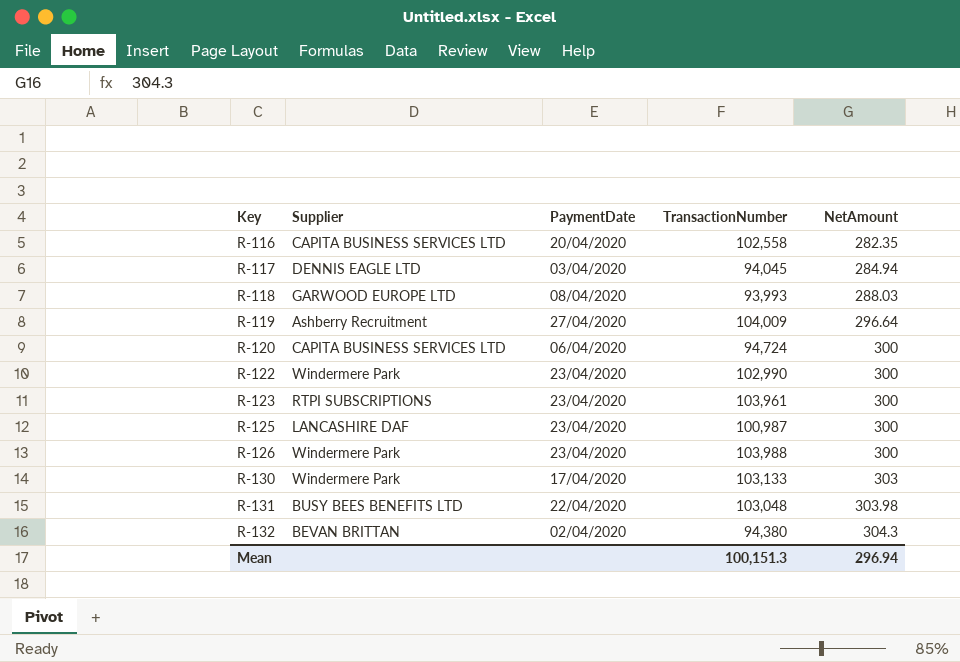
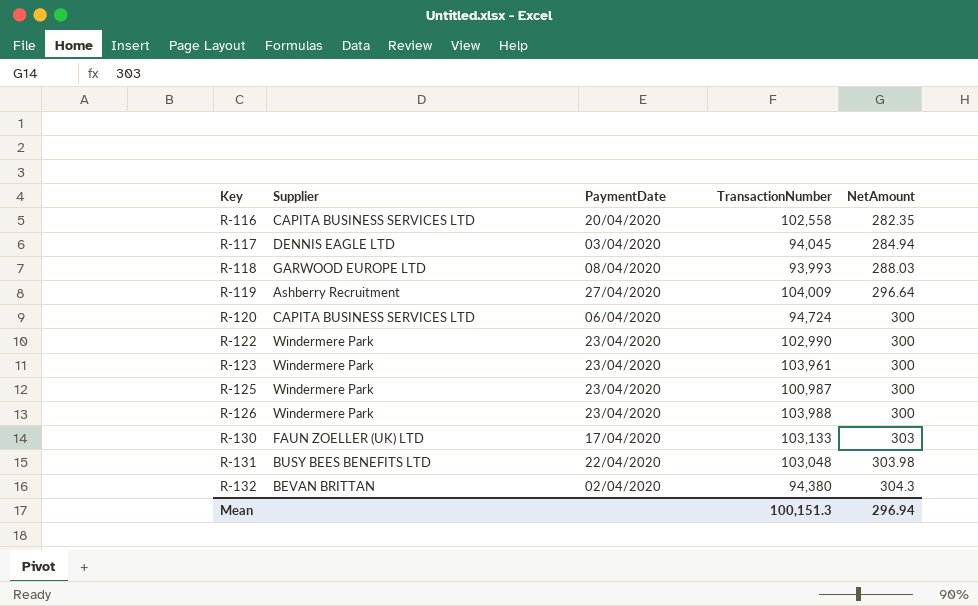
R-123 | Supplier: RTPI SUBSCRIPTIONS -> Windermere Park
R-125 | Supplier: LANCASHIRE DAF -> Windermere Park
R-130 | Supplier: Windermere Park -> FAUN ZOELLER (UK) LTD

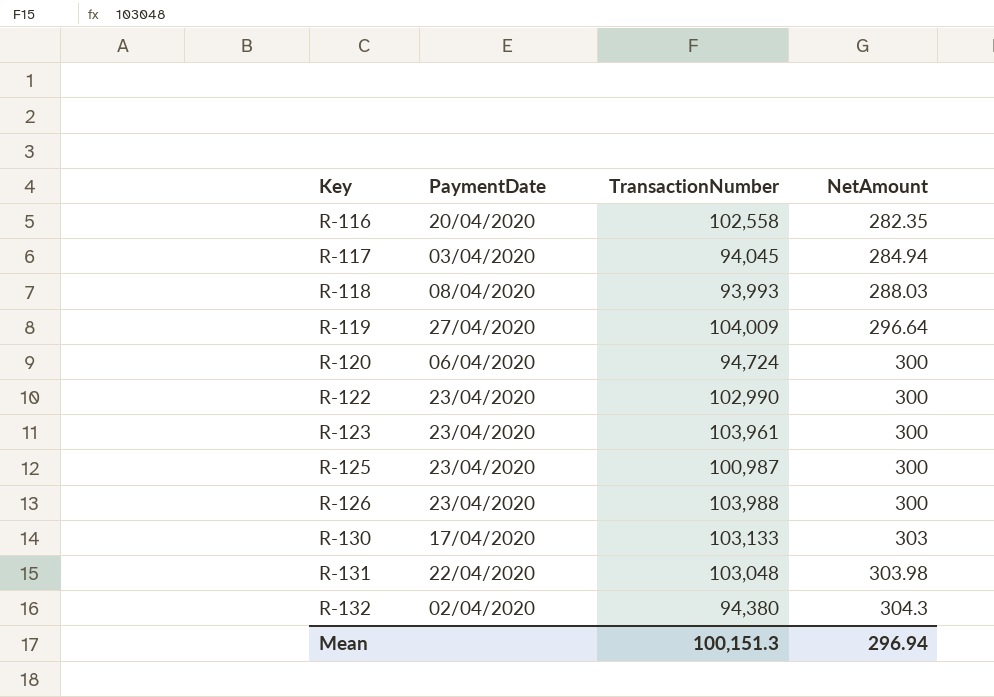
column Supplier | position: 2 -> none

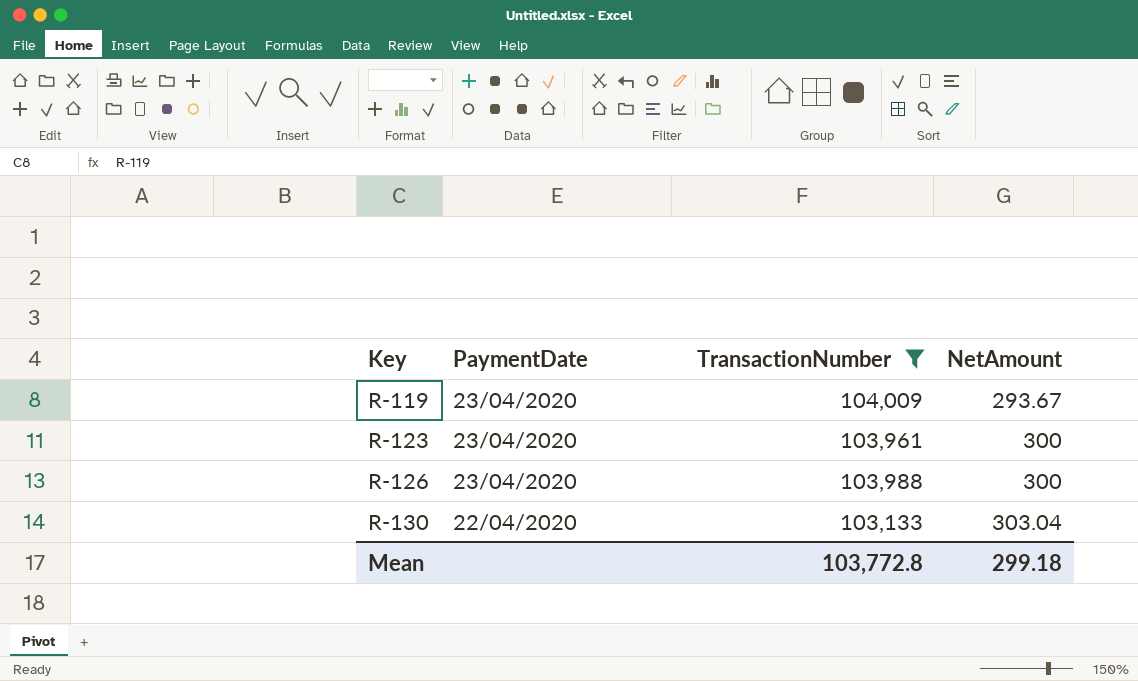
filter: none -> TransactionNumber >= 103,133
R-119 | PaymentDate: 27/04/2020 -> 23/04/2020
R-119 | NetAmount: 296.64 -> 293.67
R-130 | PaymentDate: 17/04/2020 -> 22/04/2020
R-130 | NetAmount: 303 -> 303.04
Mean | TransactionNumber: 100,151.3 -> 103,772.8
Mean | NetAmount: 296.94 -> 299.18

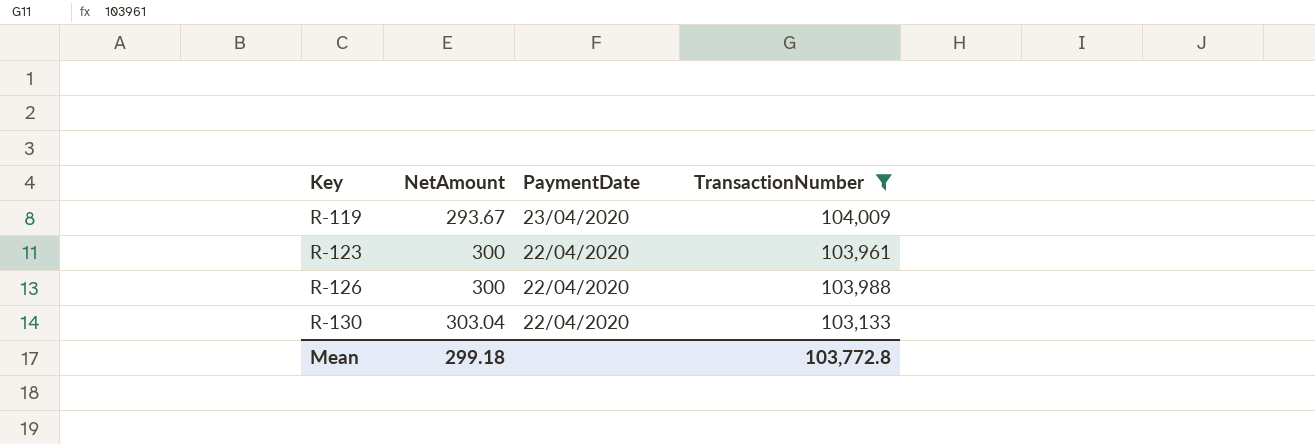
column NetAmount | position: 4 -> 2
R-123 | PaymentDate: 23/04/2020 -> 22/04/2020
R-126 | PaymentDate: 23/04/2020 -> 22/04/2020

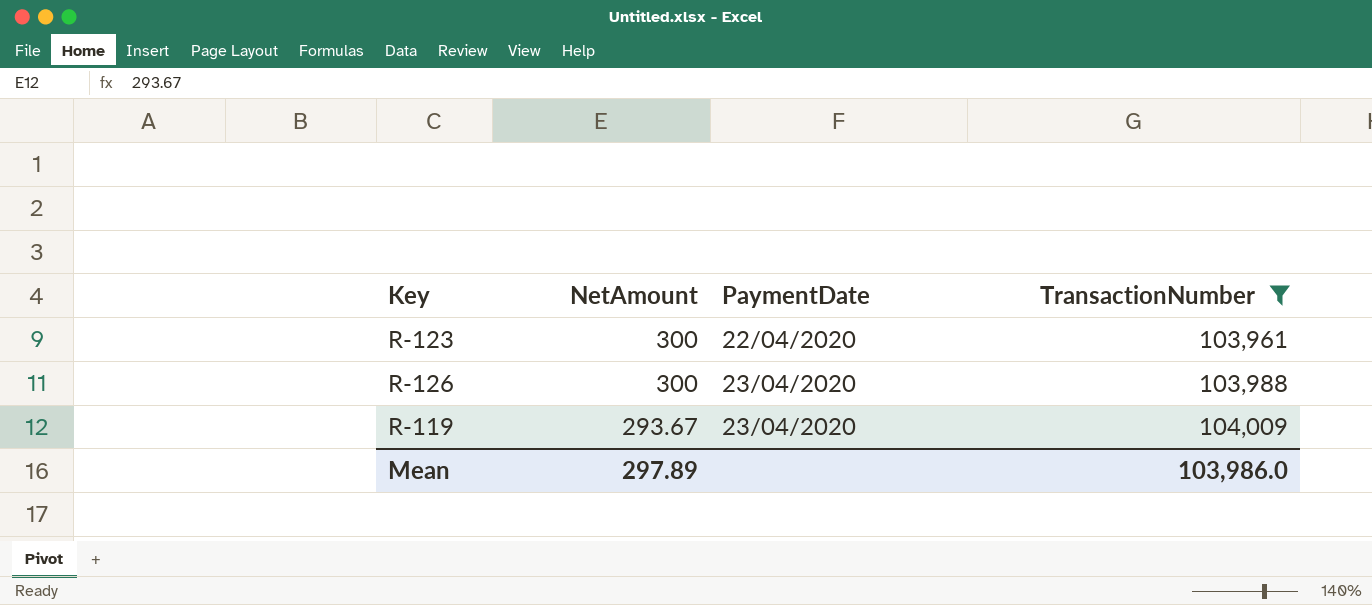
row order: Key ascending -> NetAmount descending
row R-130: 303.04 | 22/04/2020 | 103,133 -> none
R-126 | PaymentDate: 22/04/2020 -> 23/04/2020
Mean | NetAmount: 299.18 -> 297.89
Mean | TransactionNumber: 103,772.8 -> 103,986.0

